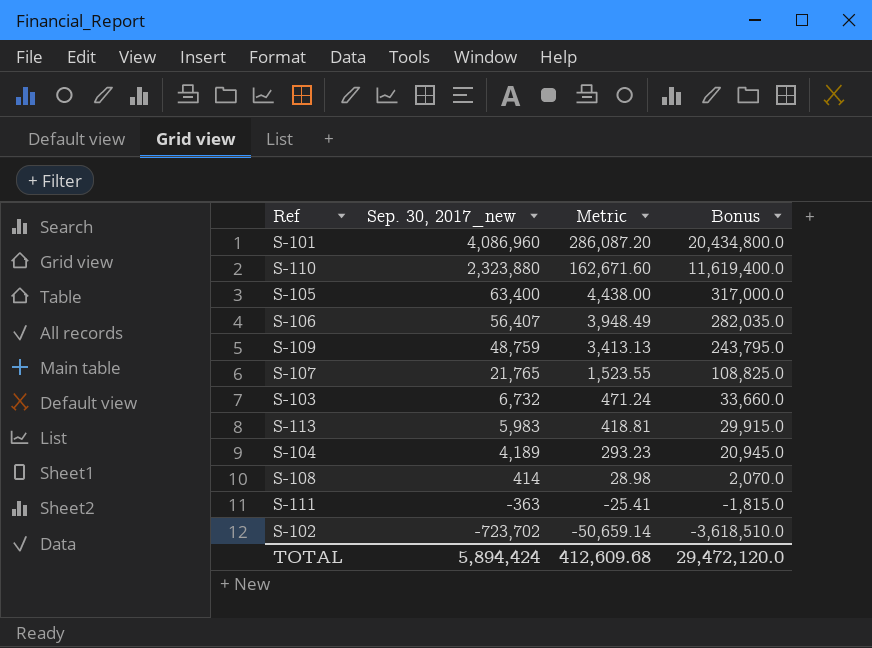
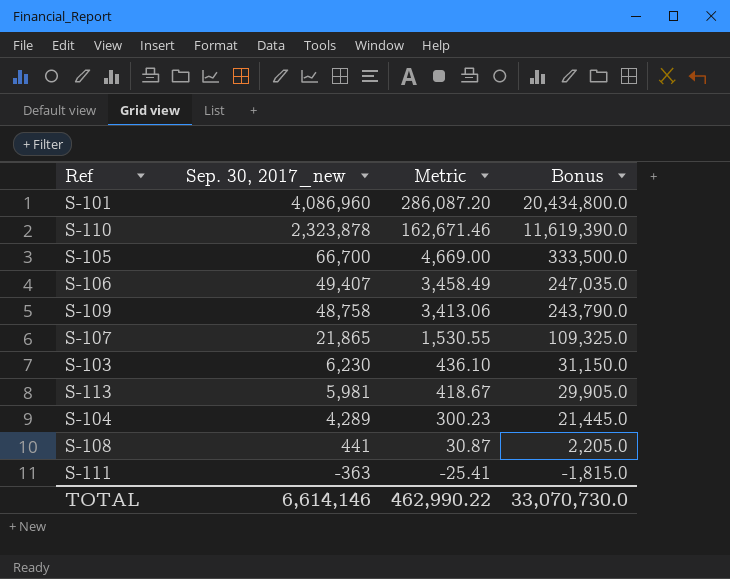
row S-102: -723,702 | -50,659.14 | -3,618,510.0 -> none
S-110 | Sep. 30, 2017_new: 2,323,880 -> 2,323,878
S-110 | Metric: 162,671.60 -> 162,671.46
S-110 | Bonus: 11,619,400.0 -> 11,619,390.0
S-105 | Sep. 30, 2017_new: 63,400 -> 66,700
S-105 | Metric: 4,438.00 -> 4,669.00
S-105 | Bonus: 317,000.0 -> 333,500.0
S-106 | Sep. 30, 2017_new: 56,407 -> 49,407
S-106 | Metric: 3,948.49 -> 3,458.49
S-106 | Bonus: 282,035.0 -> 247,035.0
S-109 | Sep. 30, 2017_new: 48,759 -> 48,758
S-109 | Metric: 3,413.13 -> 3,413.06
S-109 | Bonus: 243,795.0 -> 243,790.0
S-107 | Sep. 30, 2017_new: 21,765 -> 21,865
S-107 | Metric: 1,523.55 -> 1,530.55
S-107 | Bonus: 108,825.0 -> 109,325.0
S-103 | Sep. 30, 2017_new: 6,732 -> 6,230
S-103 | Metric: 471.24 -> 436.10
S-103 | Bonus: 33,660.0 -> 31,150.0
S-113 | Sep. 30, 2017_new: 5,983 -> 5,981
S-113 | Metric: 418.81 -> 418.67
S-113 | Bonus: 29,915.0 -> 29,905.0
S-104 | Sep. 30, 2017_new: 4,189 -> 4,289
S-104 | Metric: 293.23 -> 300.23
S-104 | Bonus: 20,945.0 -> 21,445.0
S-108 | Sep. 30, 2017_new: 414 -> 441
S-108 | Metric: 28.98 -> 30.87
S-108 | Bonus: 2,070.0 -> 2,205.0
TOTAL | Sep. 30, 2017_new: 5,894,424 -> 6,614,146
TOTAL | Metric: 412,609.68 -> 462,990.22
TOTAL | Bonus: 29,472,120.0 -> 33,070,730.0

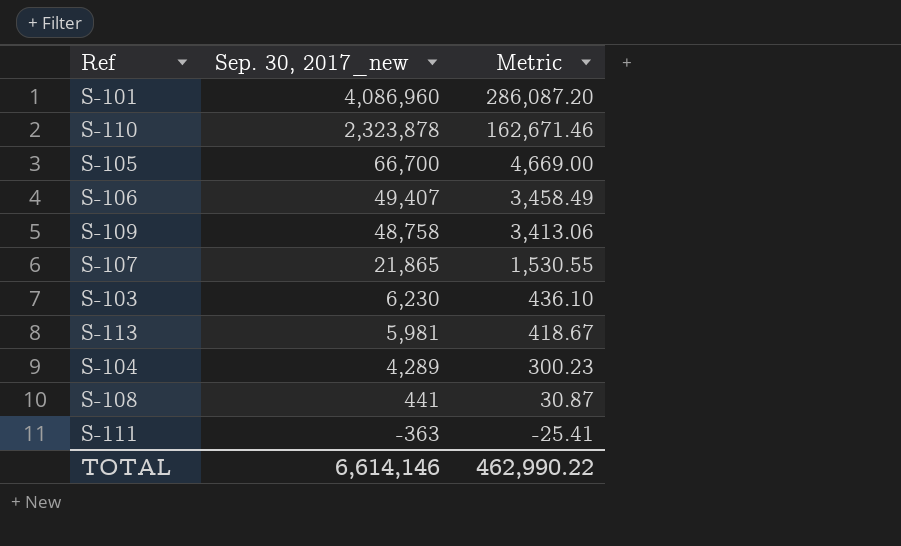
column Bonus | formula: [Sep. 30, 2017_new] * 5 -> none

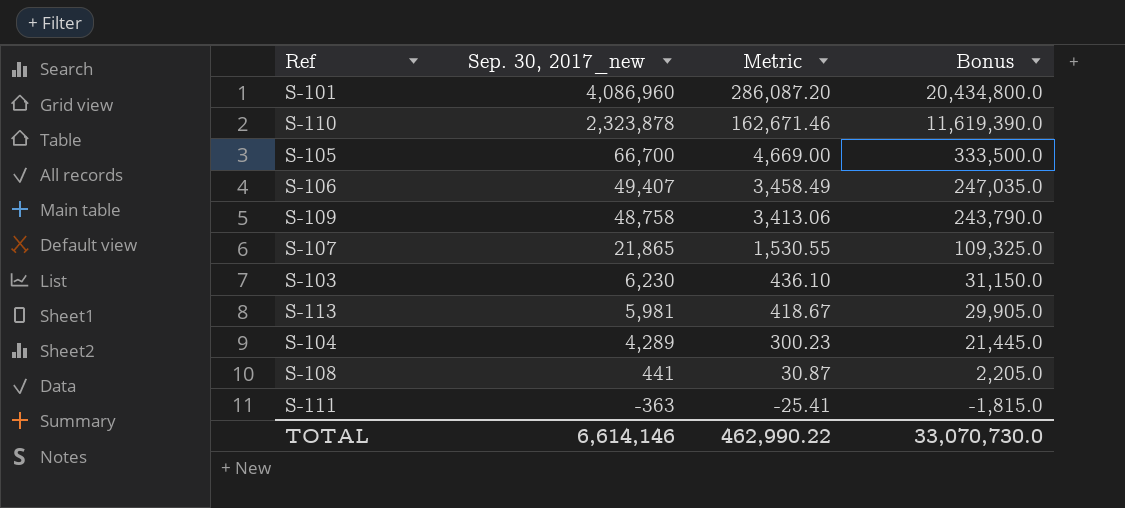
column Bonus | formula: none -> [Sep. 30, 2017_new] * 5

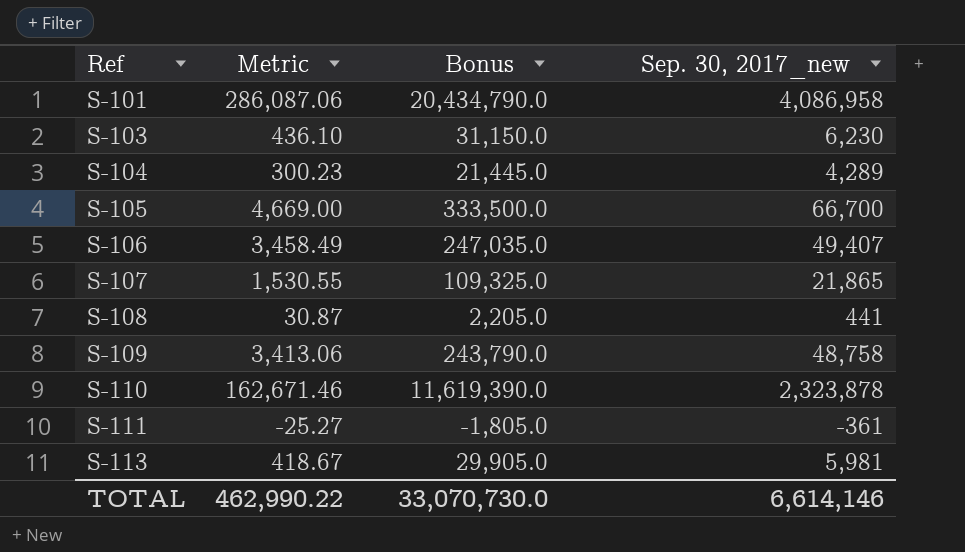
row order: Sep. 30, 2017_new descending -> Ref ascending
column Sep. 30, 2017_new | position: 2 -> 4
S-101 | Metric: 286,087.20 -> 286,087.06
S-101 | Bonus: 20,434,800.0 -> 20,434,790.0
S-101 | Sep. 30, 2017_new: 4,086,960 -> 4,086,958
S-111 | Metric: -25.41 -> -25.27
S-111 | Bonus: -1,815.0 -> -1,805.0
S-111 | Sep. 30, 2017_new: -363 -> -361

